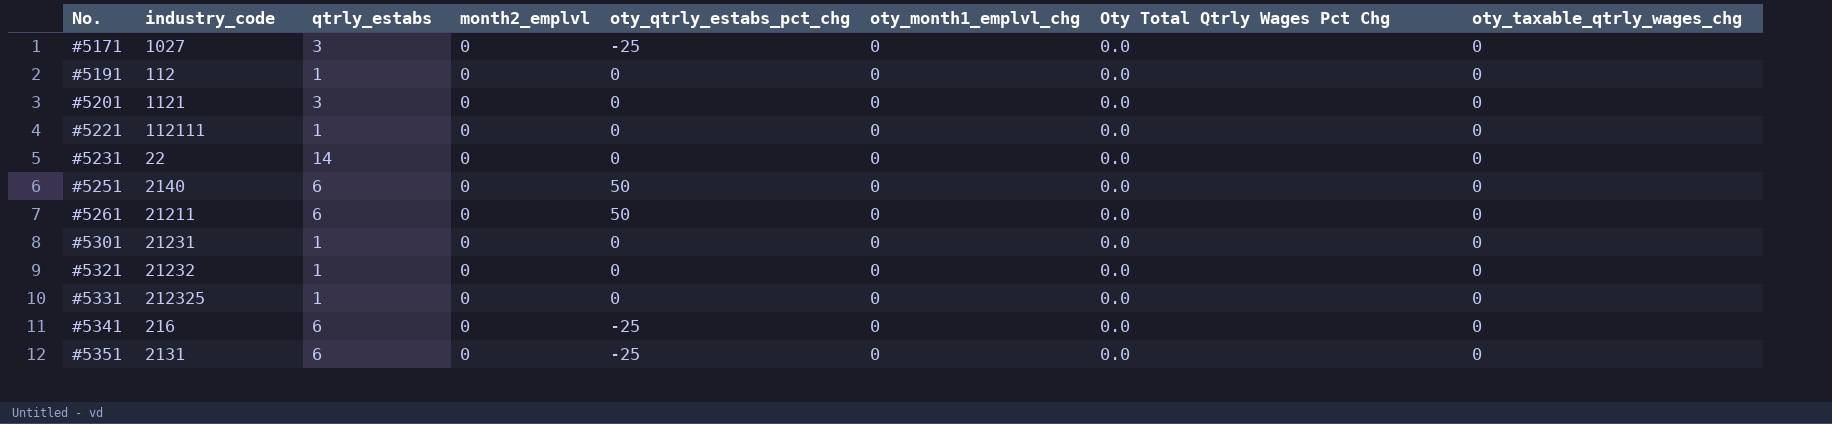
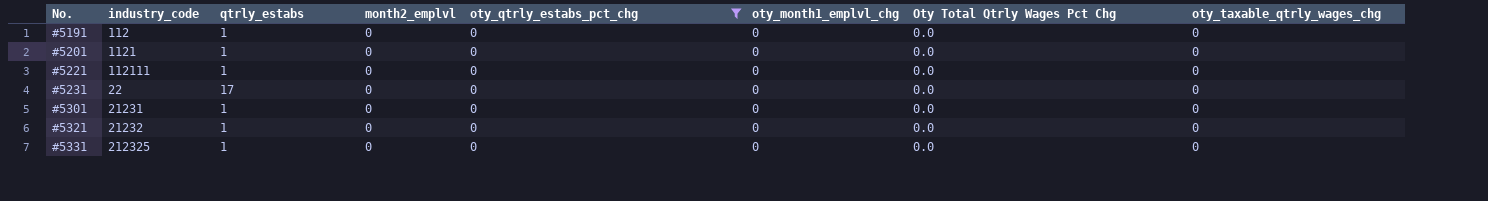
filter: none -> oty_qtrly_estabs_pct_chg = 0
#5201 | qtrly_estabs: 3 -> 1
#5231 | qtrly_estabs: 14 -> 17

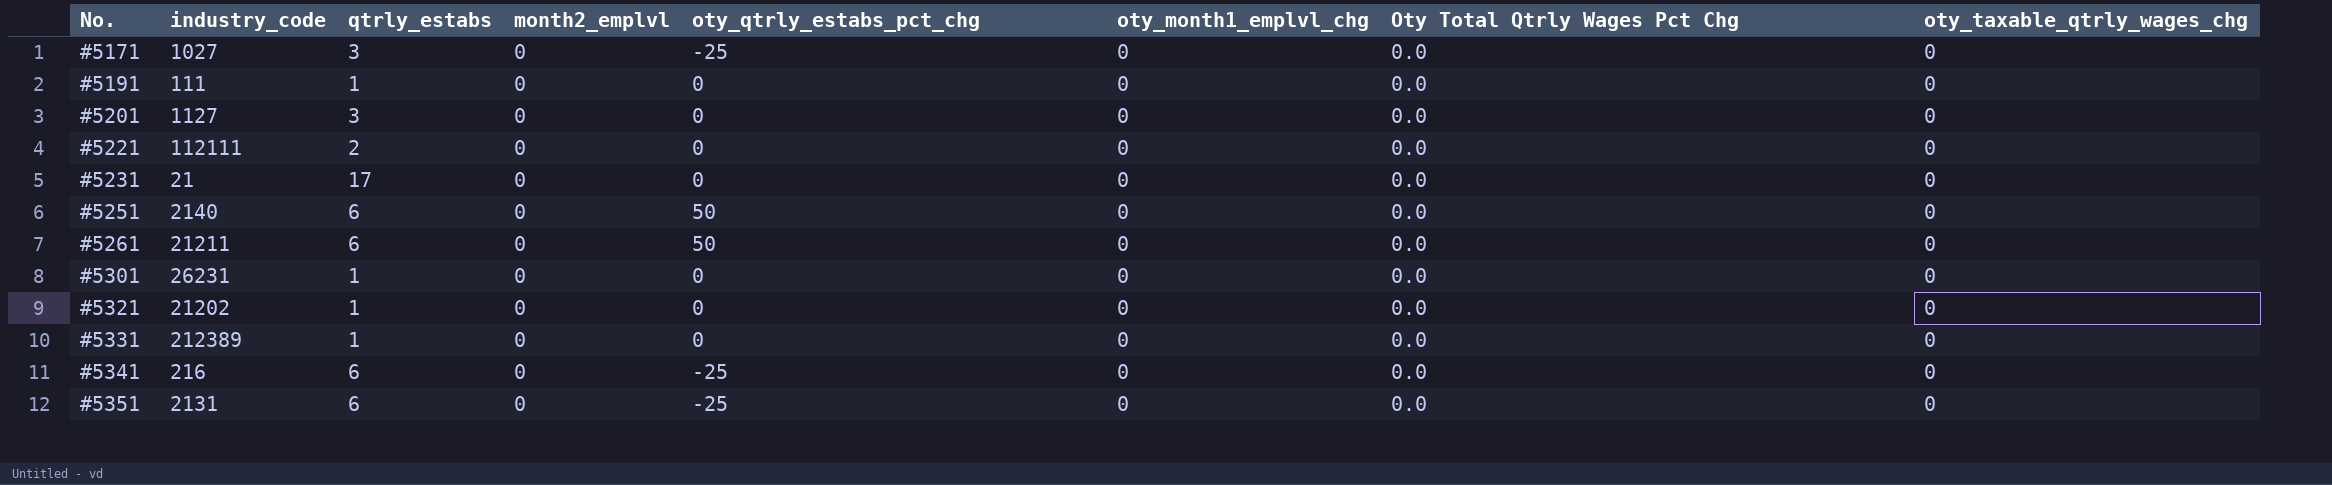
filter: oty_qtrly_estabs_pct_chg = 0 -> none
#5191 | industry_code: 112 -> 111
#5201 | industry_code: 1121 -> 1127
#5201 | qtrly_estabs: 1 -> 3
#5221 | qtrly_estabs: 1 -> 2
#5231 | industry_code: 22 -> 21
#5301 | industry_code: 21231 -> 26231
#5321 | industry_code: 21232 -> 21202
#5331 | industry_code: 212325 -> 212389

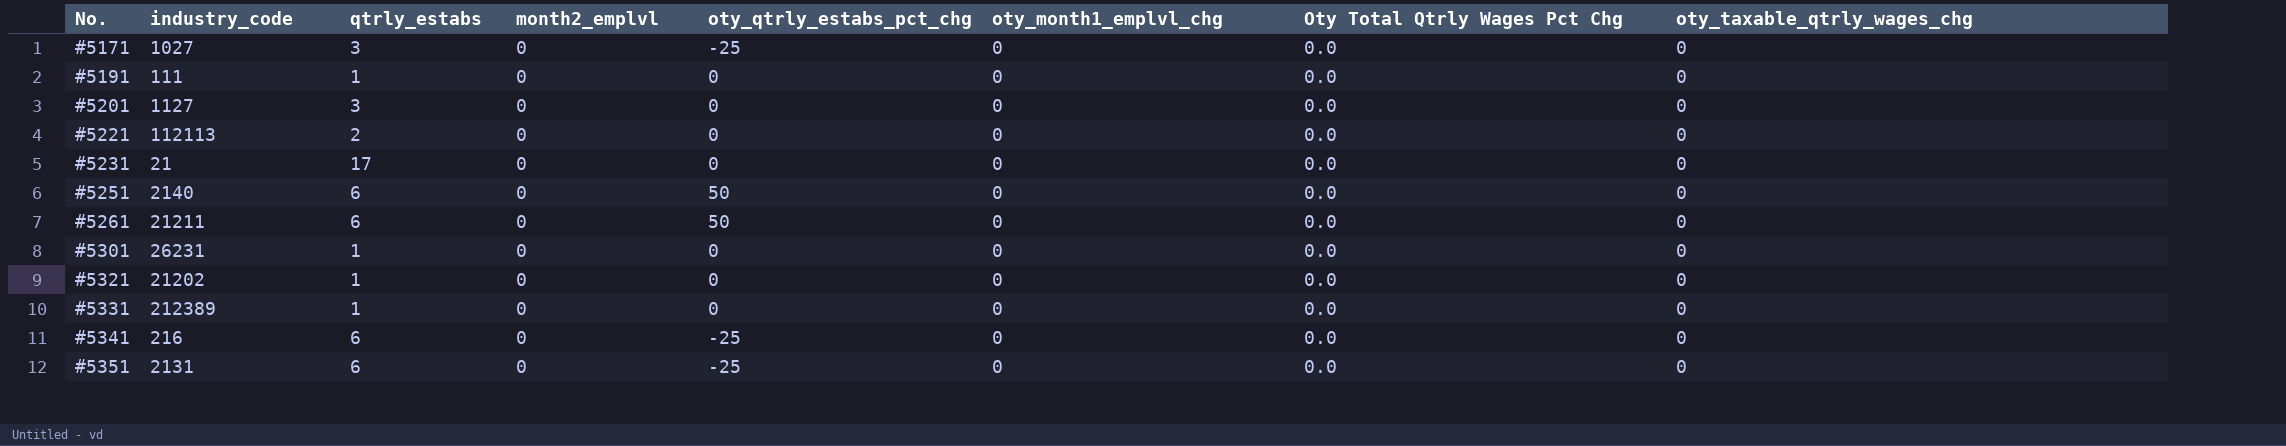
#5221 | industry_code: 112111 -> 112113

